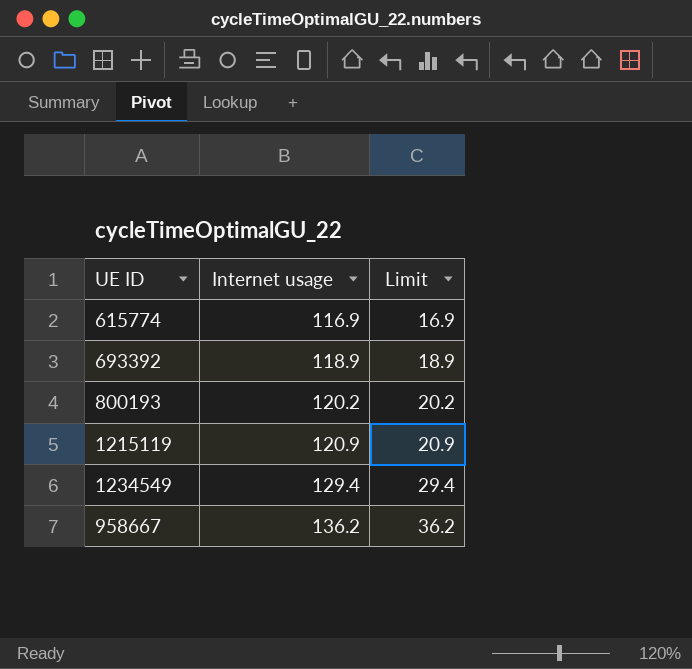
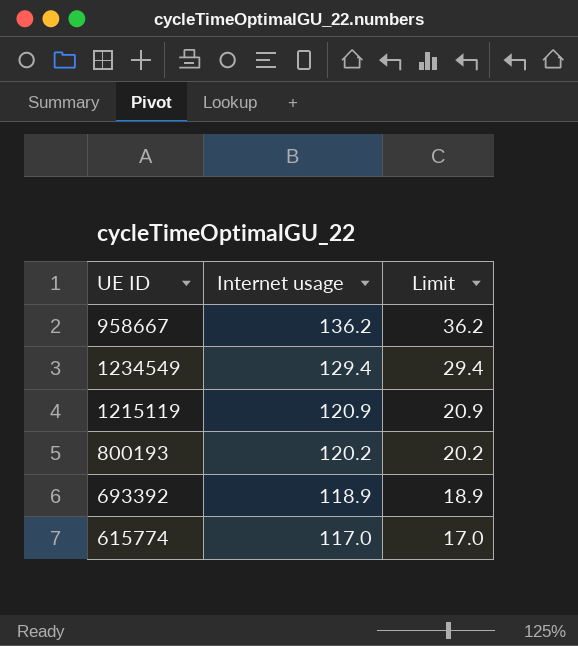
row order: Internet usage ascending -> Internet usage descending
615774 | Internet usage: 116.9 -> 117.0
615774 | Limit: 16.9 -> 17.0

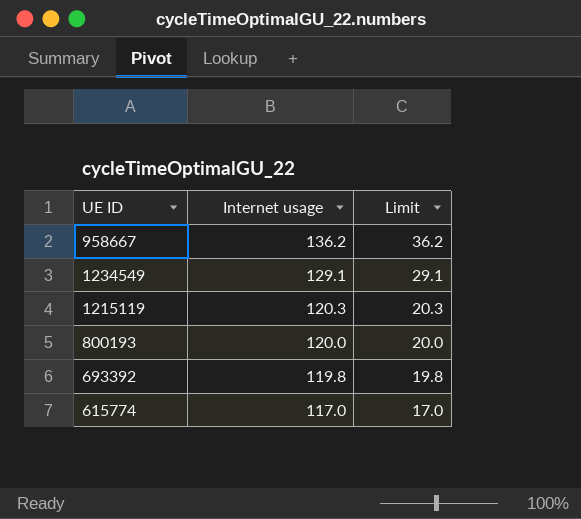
1234549 | Internet usage: 129.4 -> 129.1
1234549 | Limit: 29.4 -> 29.1
1215119 | Internet usage: 120.9 -> 120.3
1215119 | Limit: 20.9 -> 20.3
800193 | Internet usage: 120.2 -> 120.0
800193 | Limit: 20.2 -> 20.0
693392 | Internet usage: 118.9 -> 119.8
693392 | Limit: 18.9 -> 19.8

